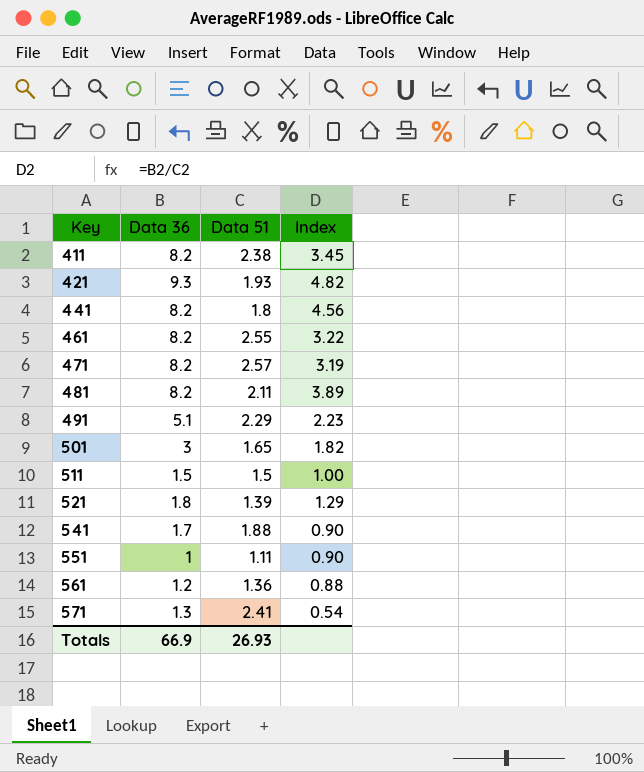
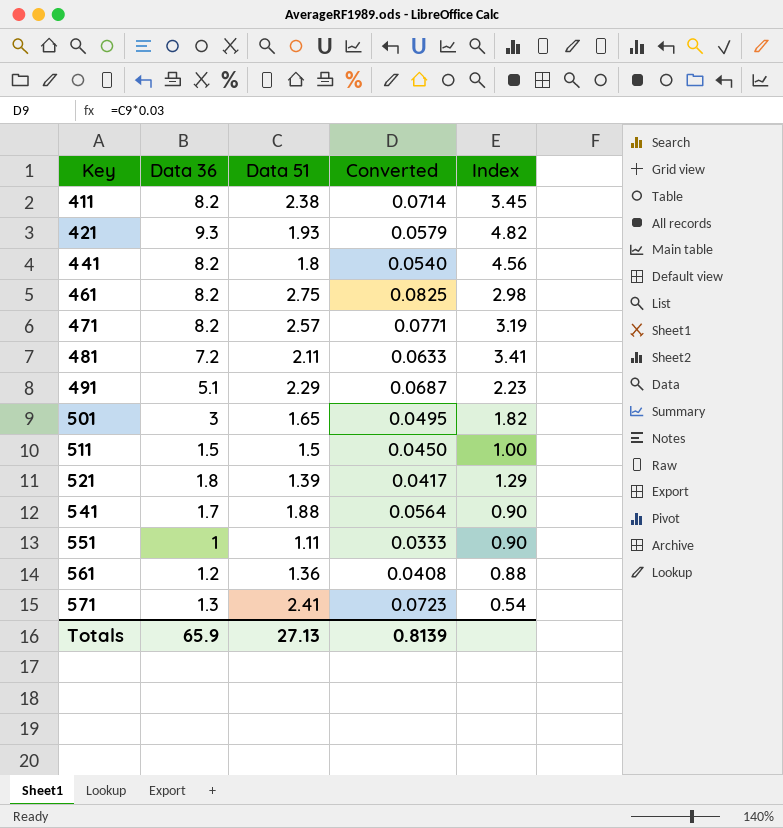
column Converted | formula: none -> [Data 51] * 0.03
461 | Data 51: 2.55 -> 2.75
461 | Index: 3.22 -> 2.98
481 | Data 36: 8.2 -> 7.2
481 | Index: 3.89 -> 3.41
Totals | Data 36: 66.9 -> 65.9
Totals | Data 51: 26.93 -> 27.13

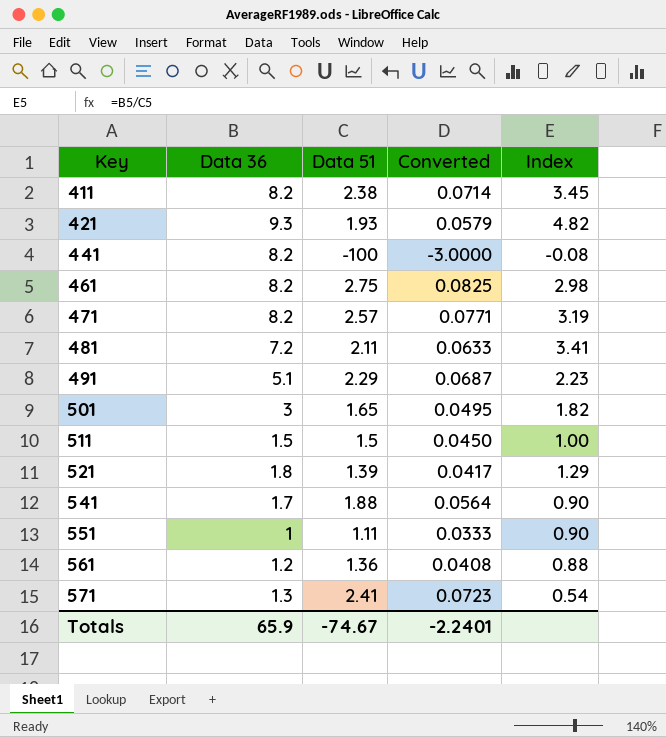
441 | Data 51: 1.8 -> -100
441 | Converted: 0.0540 -> -3.0000
441 | Index: 4.56 -> -0.08
Totals | Data 51: 27.13 -> -74.67
Totals | Converted: 0.8139 -> -2.2401

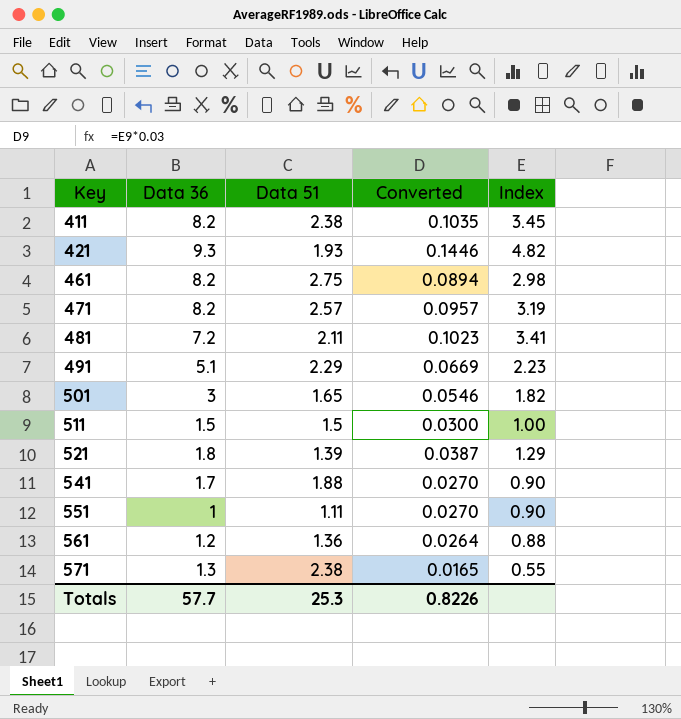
column Converted | formula: [Data 51] * 0.03 -> [Index] * 0.03
row 441: 8.2 | -100 | -3.0000 | -0.08 -> none
571 | Data 51: 2.41 -> 2.38
571 | Index: 0.54 -> 0.55
Totals | Data 36: 65.9 -> 57.7
Totals | Data 51: -74.67 -> 25.3
Totals | Converted: -2.2401 -> 0.8226

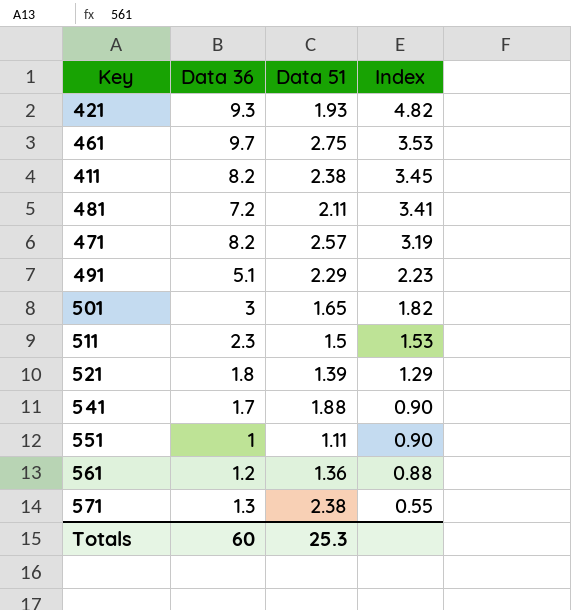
row order: Key ascending -> Index descending
column Converted | formula: [Index] * 0.03 -> none
461 | Data 36: 8.2 -> 9.7
461 | Index: 2.98 -> 3.53
511 | Data 36: 1.5 -> 2.3
511 | Index: 1.00 -> 1.53
Totals | Data 36: 57.7 -> 60

